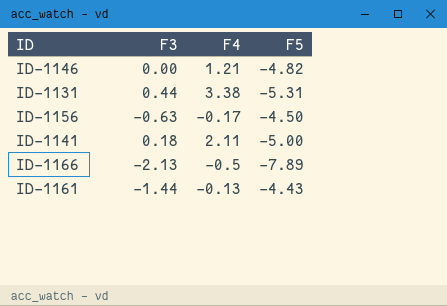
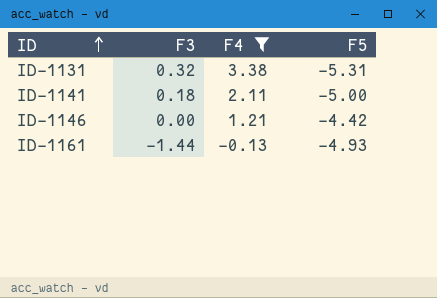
filter: none -> F4 >= -0.13
row order: none -> ID ascending
ID-1131 | F3: 0.44 -> 0.32
ID-1146 | F5: -4.82 -> -4.42
ID-1161 | F5: -4.43 -> -4.93

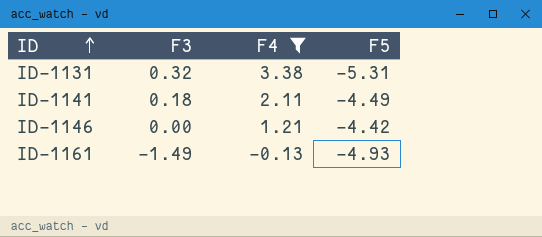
ID-1141 | F5: -5.00 -> -4.49
ID-1161 | F3: -1.44 -> -1.49

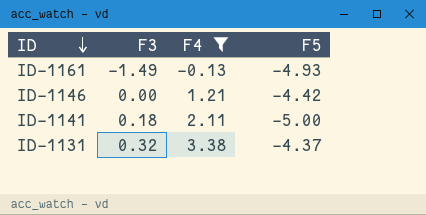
row order: ID ascending -> ID descending
ID-1141 | F5: -4.49 -> -5.00
ID-1131 | F5: -5.31 -> -4.37

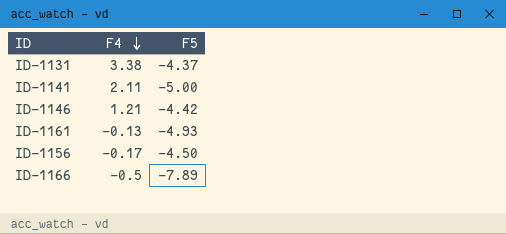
filter: F4 >= -0.13 -> none
row order: ID descending -> F4 descending
column F3 | position: 2 -> none

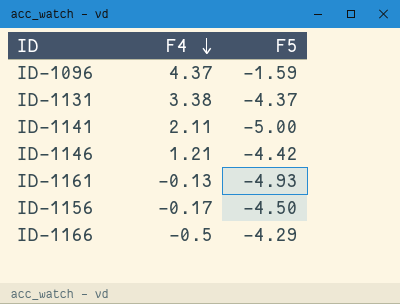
row ID-1096: none -> 4.37 | -1.59
ID-1166 | F5: -7.89 -> -4.29

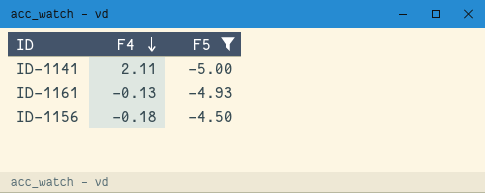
filter: none -> F5 <= -4.50
ID-1156 | F4: -0.17 -> -0.18

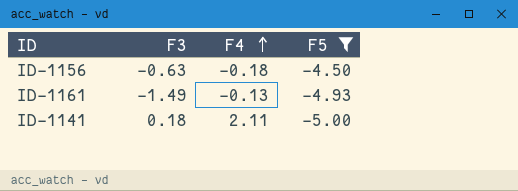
row order: F4 descending -> F4 ascending
column F3 | position: none -> 2

